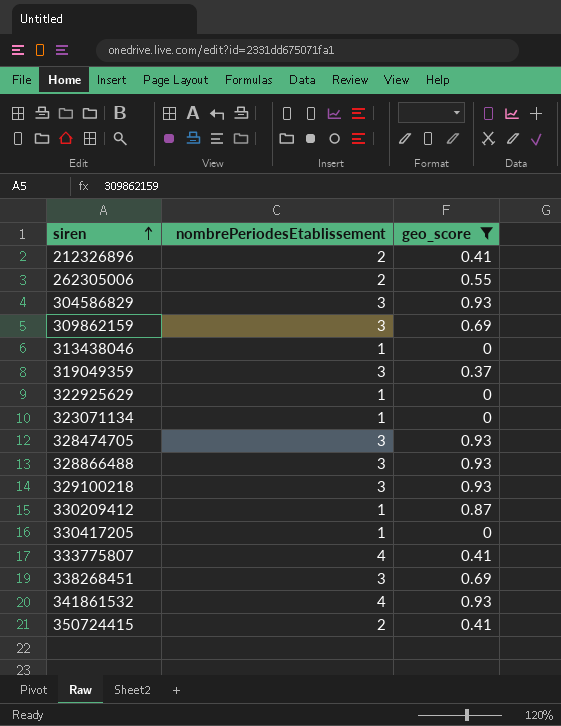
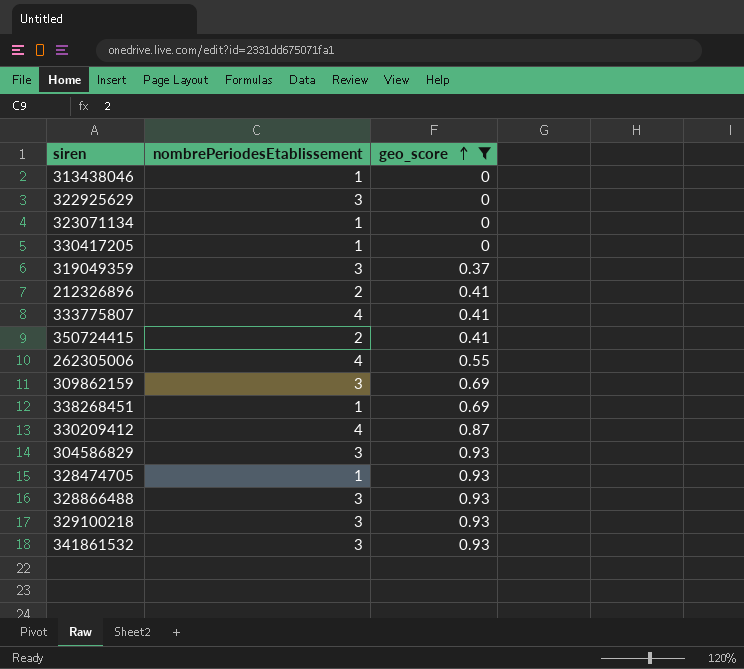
row order: siren ascending -> geo_score ascending
322925629 | nombrePeriodesEtablissement: 1 -> 3
262305006 | nombrePeriodesEtablissement: 2 -> 4
338268451 | nombrePeriodesEtablissement: 3 -> 1
330209412 | nombrePeriodesEtablissement: 1 -> 4
328474705 | nombrePeriodesEtablissement: 3 -> 1
341861532 | nombrePeriodesEtablissement: 4 -> 3

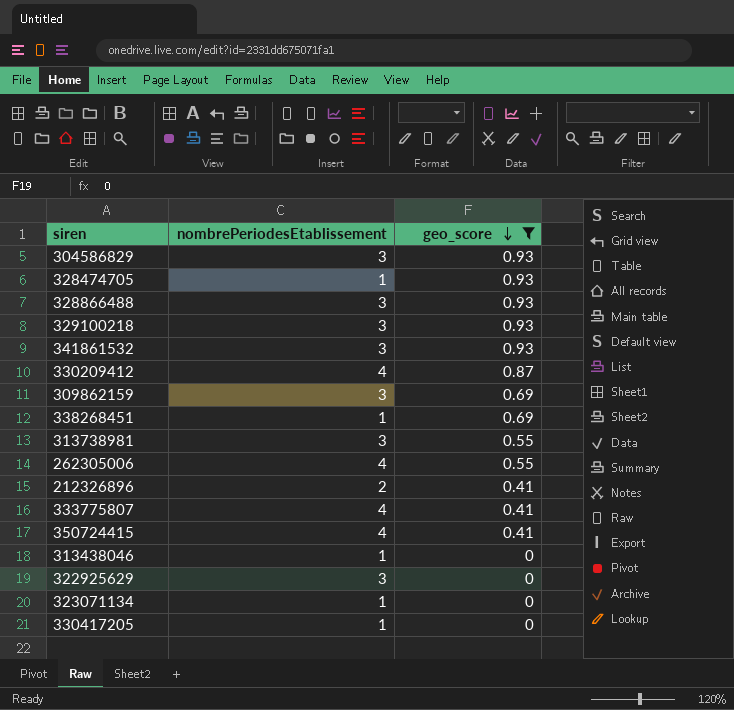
row order: geo_score ascending -> geo_score descending
row 319049359: 3 | 0.37 -> none
row 313738981: none -> 3 | 0.55
350724415 | nombrePeriodesEtablissement: 2 -> 4

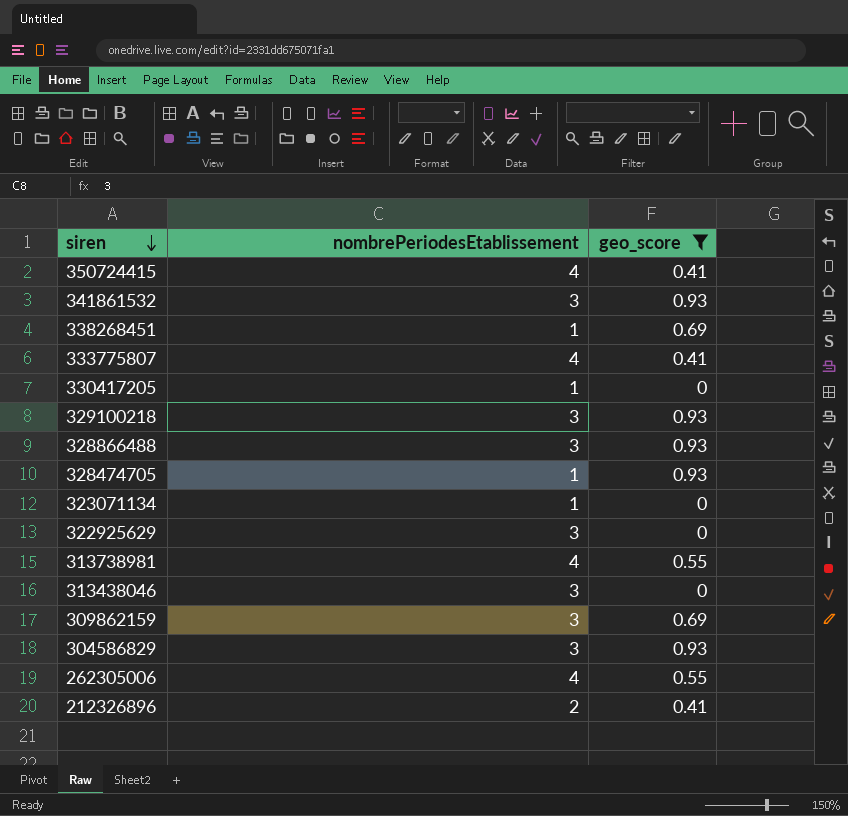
row order: geo_score descending -> siren descending
row 330209412: 4 | 0.87 -> none
313738981 | nombrePeriodesEtablissement: 3 -> 4
313438046 | nombrePeriodesEtablissement: 1 -> 3

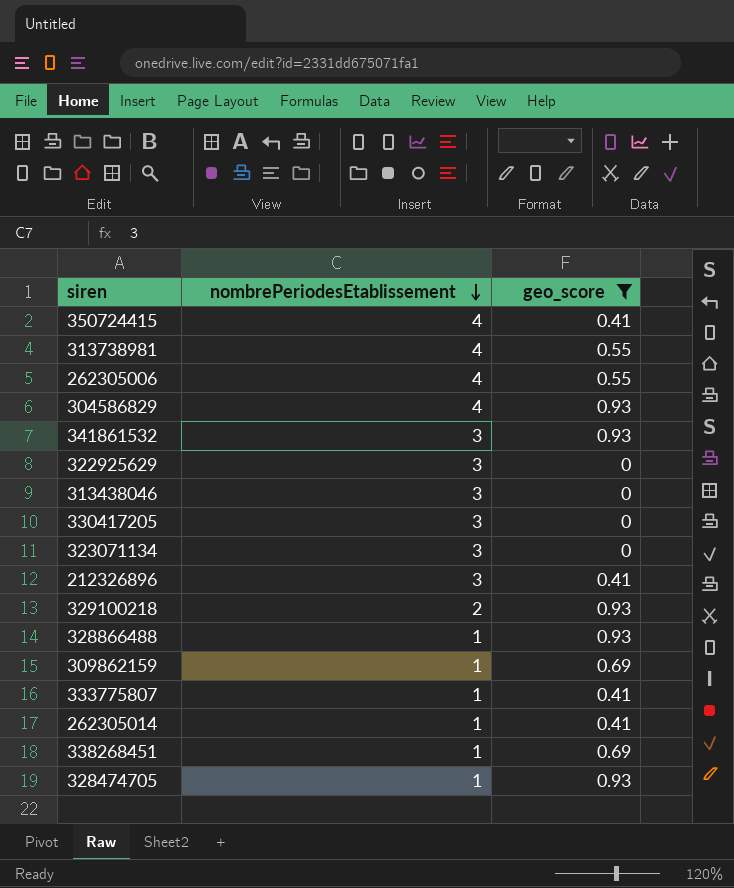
row order: siren descending -> nombrePeriodesEtablissement descending
304586829 | nombrePeriodesEtablissement: 3 -> 4
330417205 | nombrePeriodesEtablissement: 1 -> 3
323071134 | nombrePeriodesEtablissement: 1 -> 3
212326896 | nombrePeriodesEtablissement: 2 -> 3
329100218 | nombrePeriodesEtablissement: 3 -> 2
328866488 | nombrePeriodesEtablissement: 3 -> 1
309862159 | nombrePeriodesEtablissement: 3 -> 1
333775807 | nombrePeriodesEtablissement: 4 -> 1
row 262305014: none -> 1 | 0.41

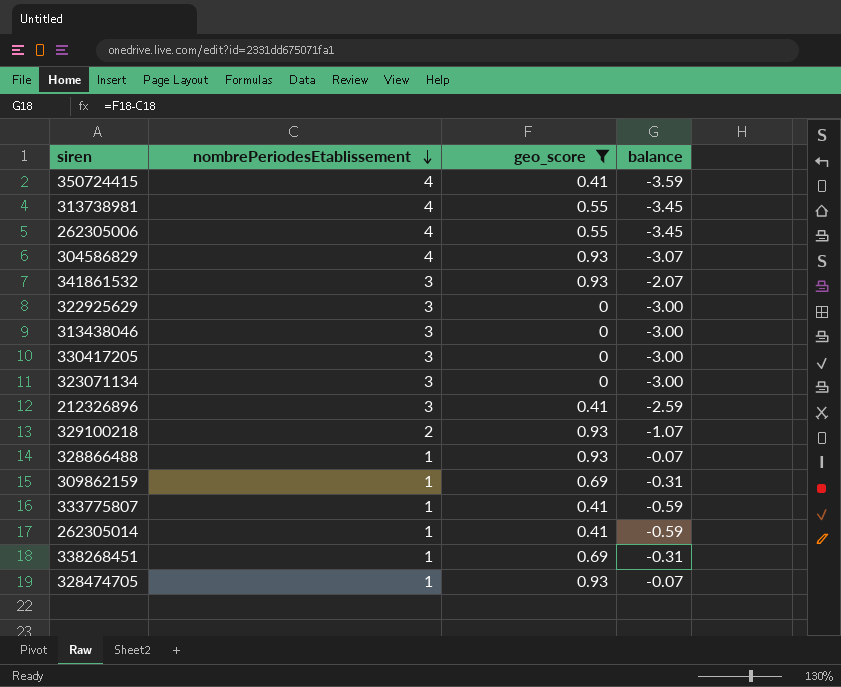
column balance | formula: none -> [geo_score] - [nombrePeriodesEtablissement]

